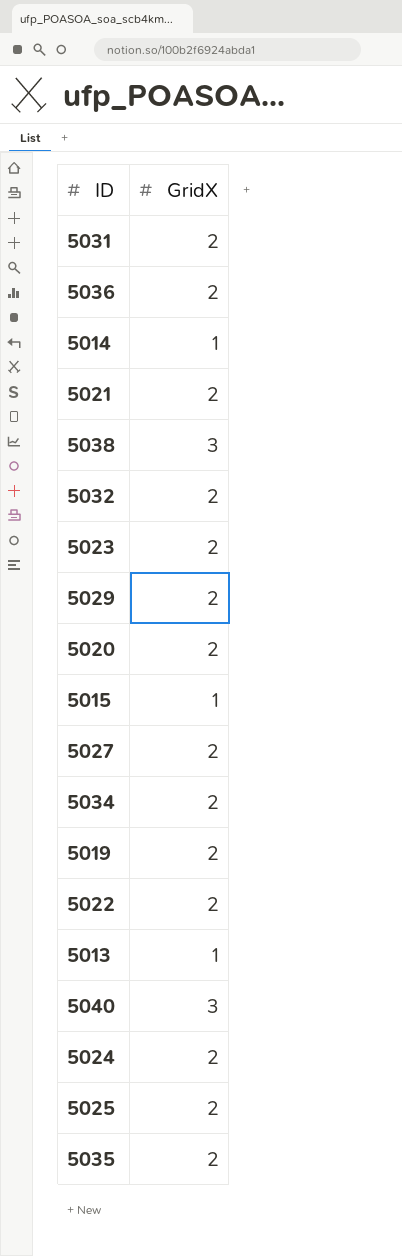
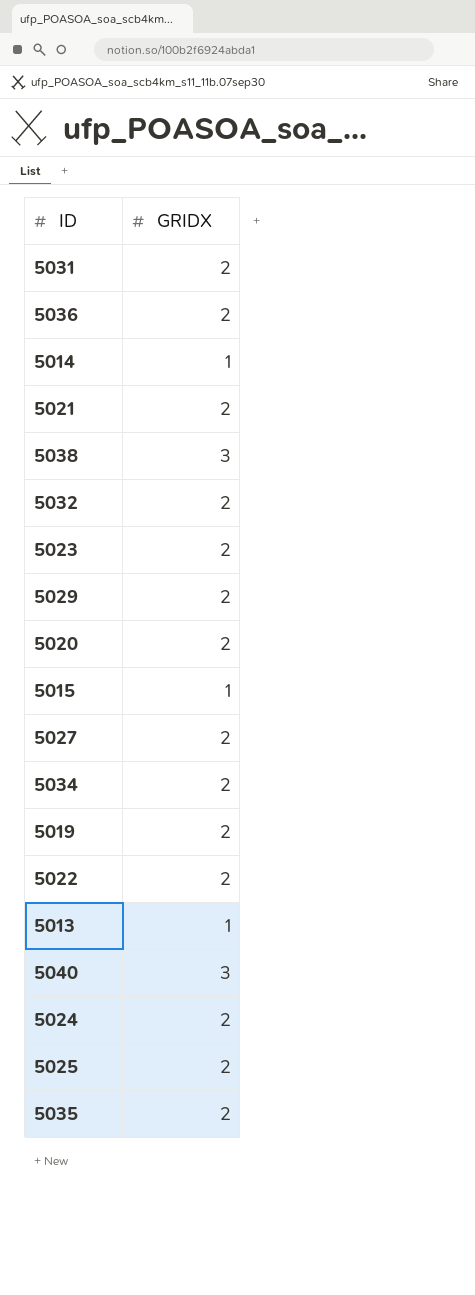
column name: GridX -> GRIDX

